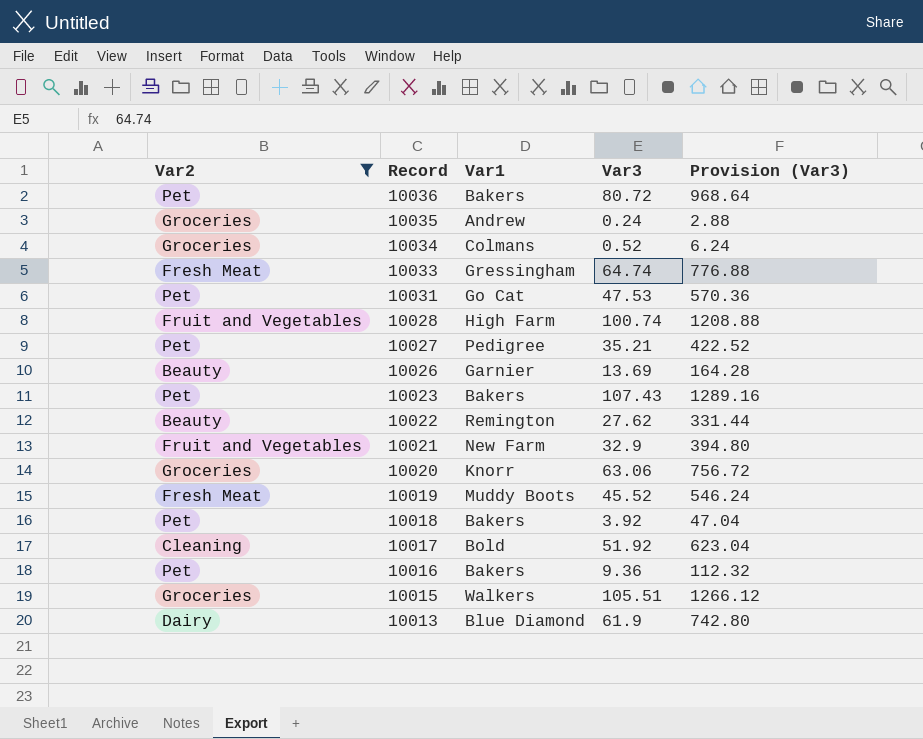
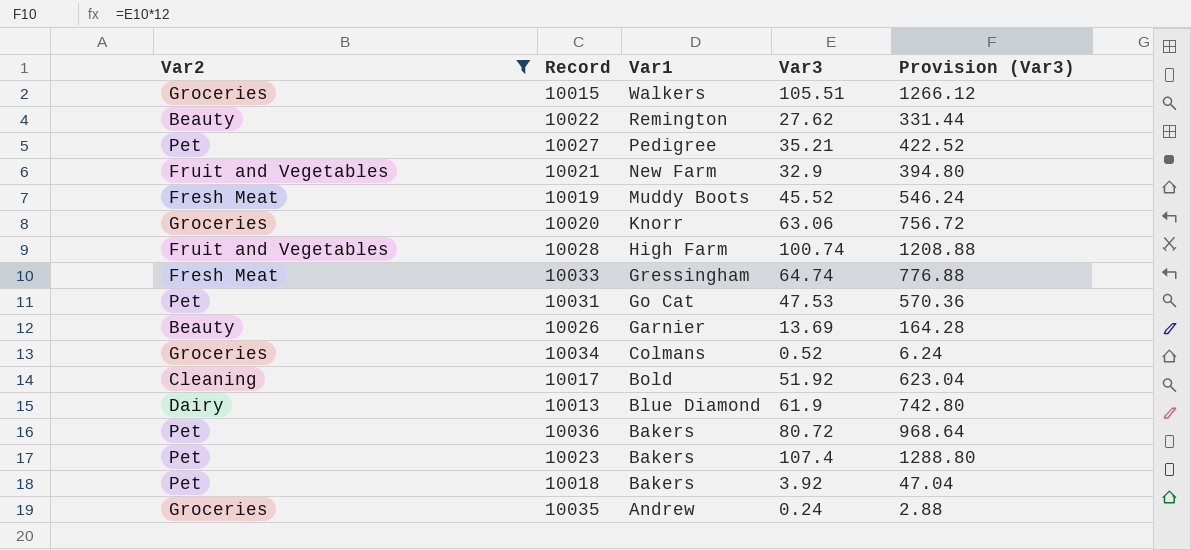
row order: Record descending -> Var1 descending
row 10016: Pet | Bakers | 9.36 | 112.32 -> none
10023 | Var3: 107.43 -> 107.4
10023 | Provision (Var3): 1289.16 -> 1288.80

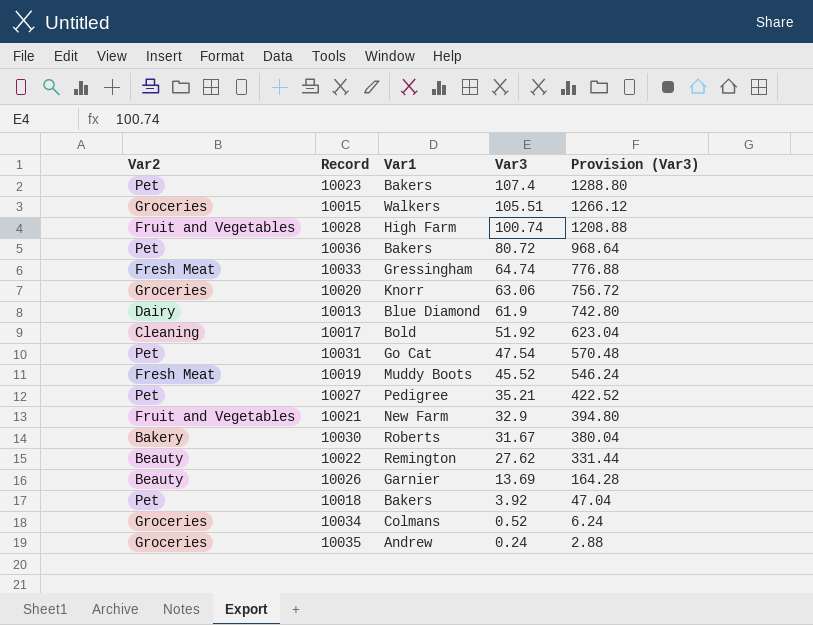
filter: Var2 != Bakery -> none
row order: Var1 descending -> Var3 descending
10031 | Var3: 47.53 -> 47.54
10031 | Provision (Var3): 570.36 -> 570.48

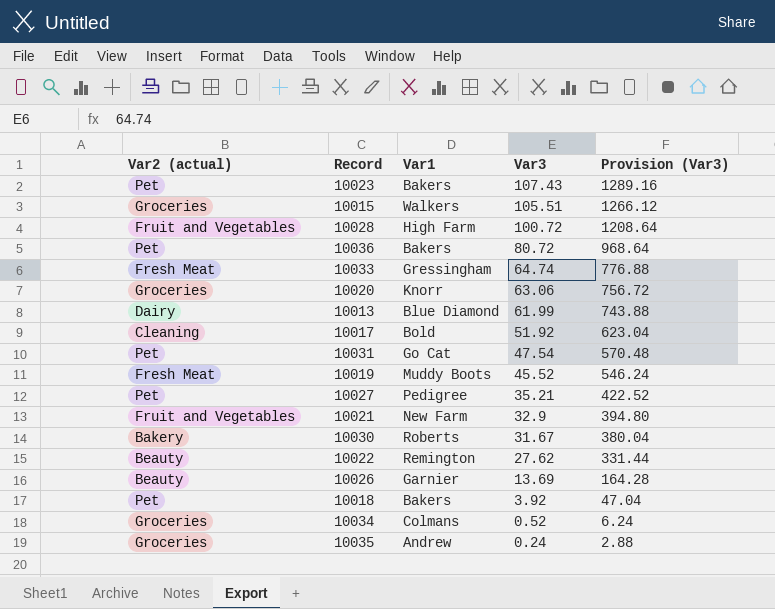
column name: Var2 -> Var2 (actual)
10023 | Var3: 107.4 -> 107.43
10023 | Provision (Var3): 1288.80 -> 1289.16
10028 | Var3: 100.74 -> 100.72
10028 | Provision (Var3): 1208.88 -> 1208.64
10013 | Var3: 61.9 -> 61.99
10013 | Provision (Var3): 742.80 -> 743.88

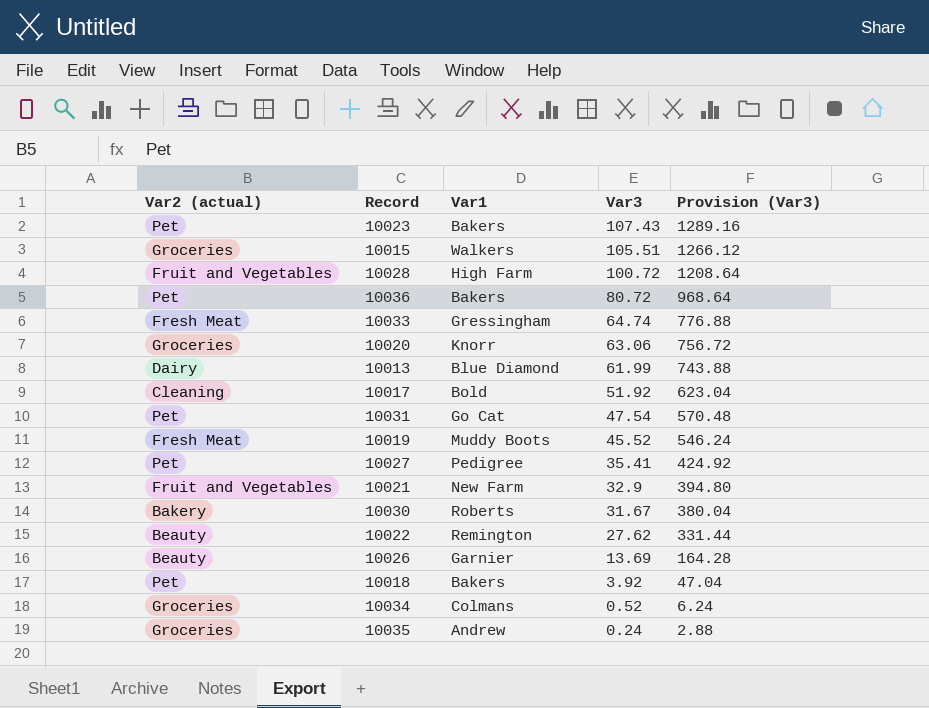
10027 | Var3: 35.21 -> 35.41
10027 | Provision (Var3): 422.52 -> 424.92

